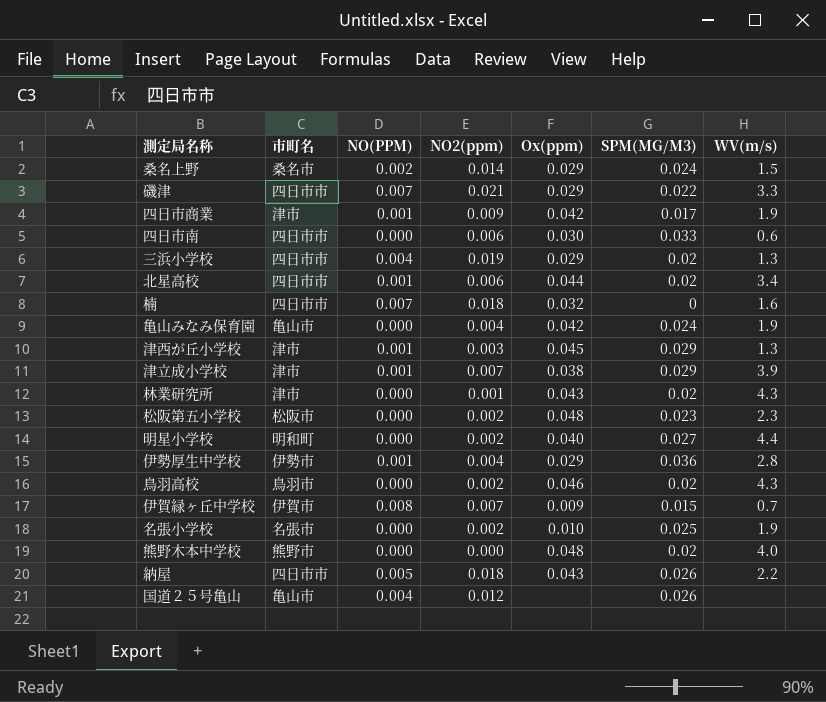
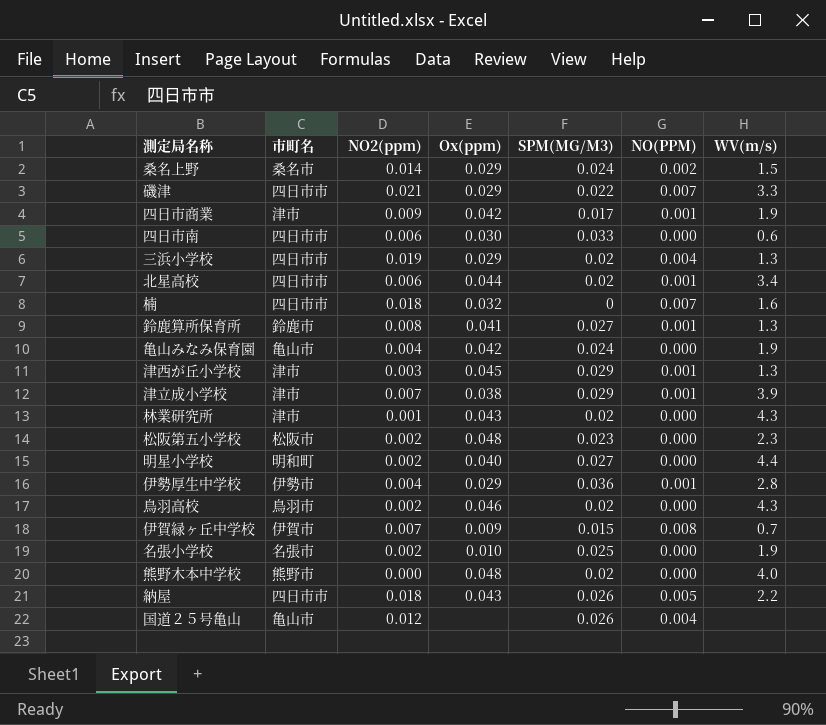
column NO(PPM) | position: 3 -> 6
row 鈴鹿算所保育所: none -> 鈴鹿市 | 0.008 | 0.041 | 0.027 | 0.001 | 1.3

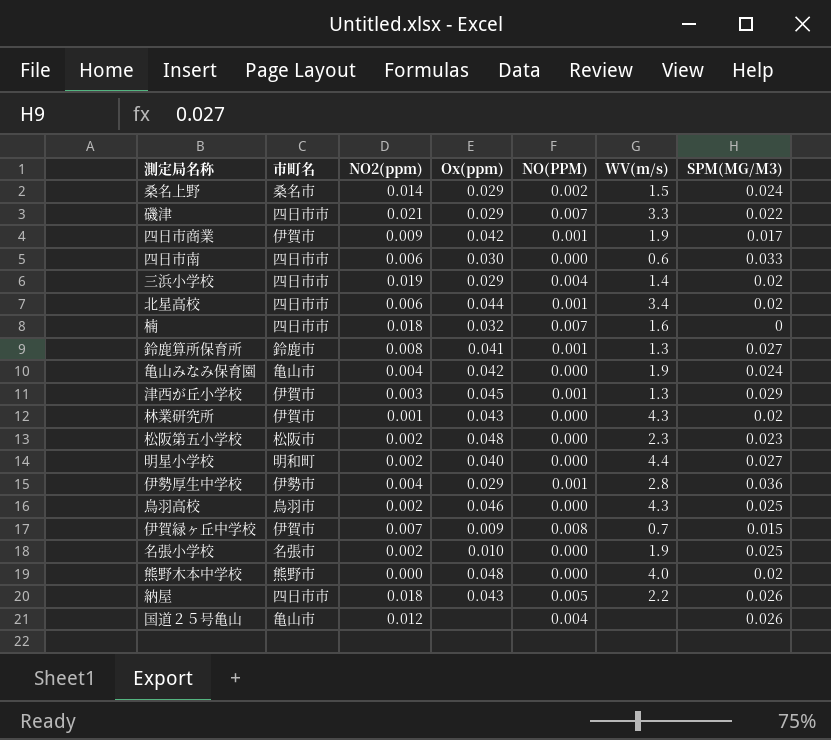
column SPM(MG/M3) | position: 5 -> 7
row 津立成小学校: 津市 | 0.007 | 0.038 | 0.029 | 0.001 | 3.9 -> none
四日市商業 | 市町名: 津市 -> 伊賀市
三浜小学校 | WV(m/s): 1.3 -> 1.4
津西が丘小学校 | 市町名: 津市 -> 伊賀市
林業研究所 | 市町名: 津市 -> 伊賀市
鳥羽高校 | SPM(MG/M3): 0.02 -> 0.025

